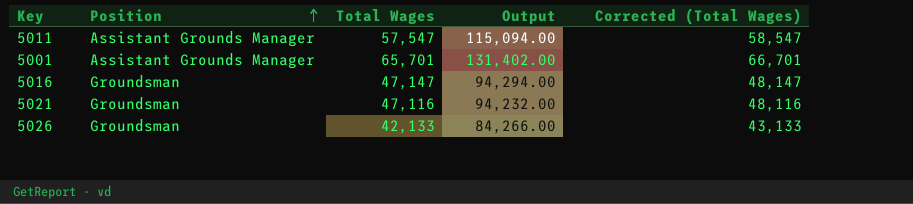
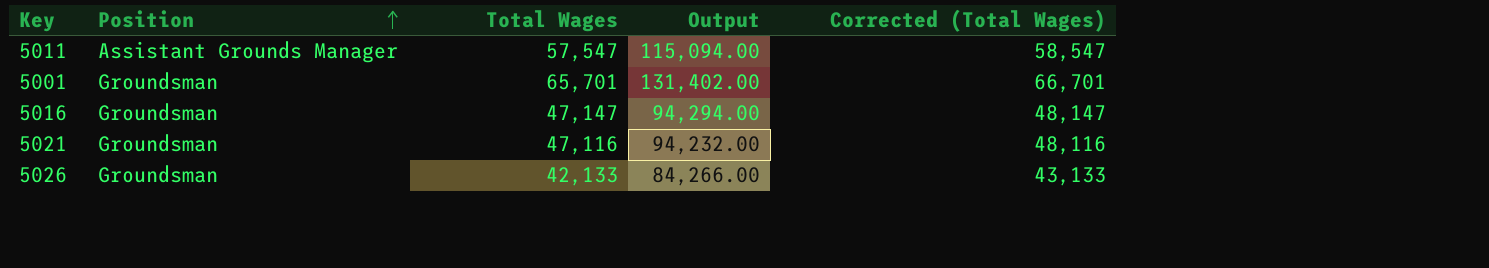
5001 | Position: Assistant Grounds Manager -> Groundsman

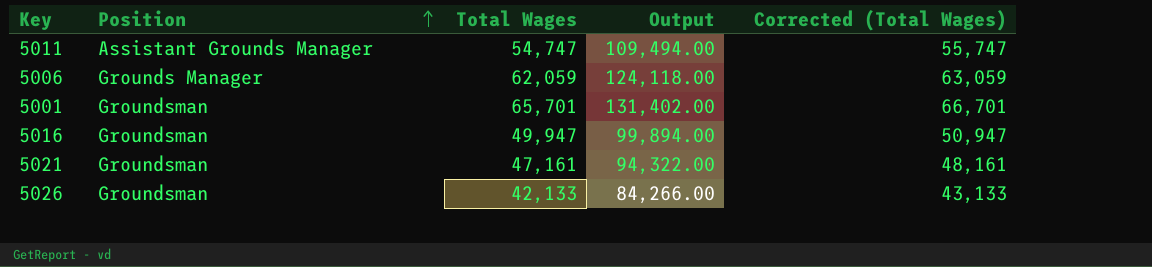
5011 | Total Wages: 57,547 -> 54,747
5011 | Output: 115,094.00 -> 109,494.00
5011 | Corrected (Total Wages): 58,547 -> 55,747
row 5006: none -> Grounds Manager | 62,059 | 124,118.00 | 63,059
5016 | Total Wages: 47,147 -> 49,947
5016 | Output: 94,294.00 -> 99,894.00
5016 | Corrected (Total Wages): 48,147 -> 50,947
5021 | Total Wages: 47,116 -> 47,161
5021 | Output: 94,232.00 -> 94,322.00
5021 | Corrected (Total Wages): 48,116 -> 48,161

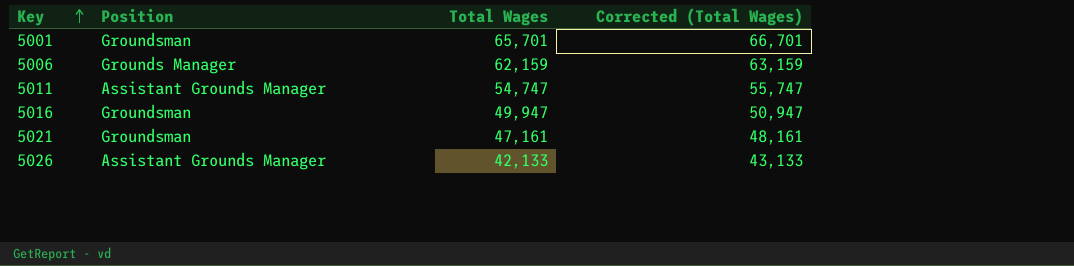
row order: Position ascending -> Key ascending
column Output | formula: [Total Wages] * 2 -> none
5006 | Total Wages: 62,059 -> 62,159
5006 | Corrected (Total Wages): 63,059 -> 63,159
5026 | Position: Groundsman -> Assistant Grounds Manager

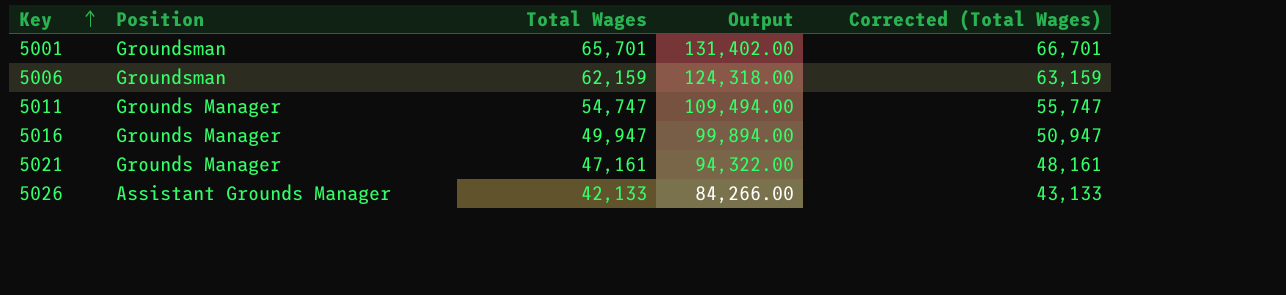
column Output | formula: none -> [Total Wages] * 2
5006 | Position: Grounds Manager -> Groundsman
5011 | Position: Assistant Grounds Manager -> Grounds Manager
5016 | Position: Groundsman -> Grounds Manager
5021 | Position: Groundsman -> Grounds Manager

